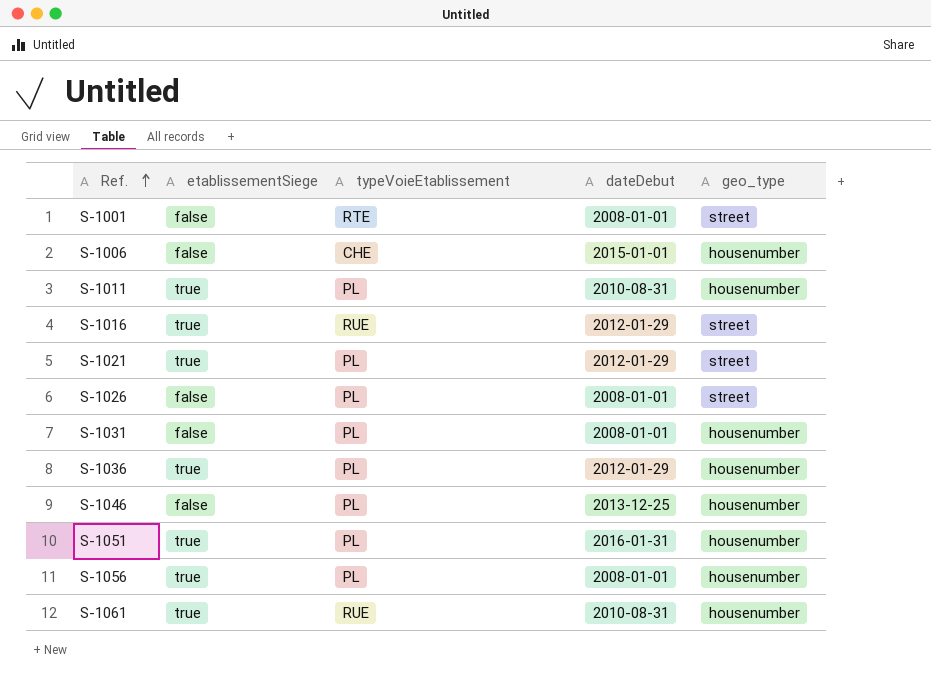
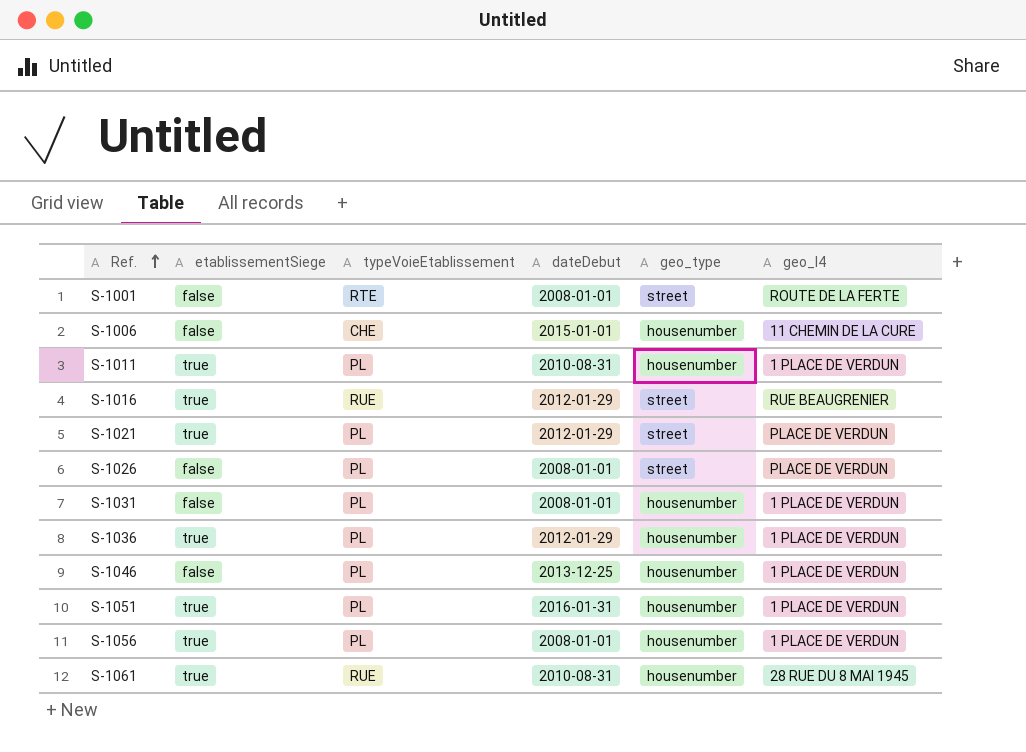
column geo_l4 | position: none -> 6

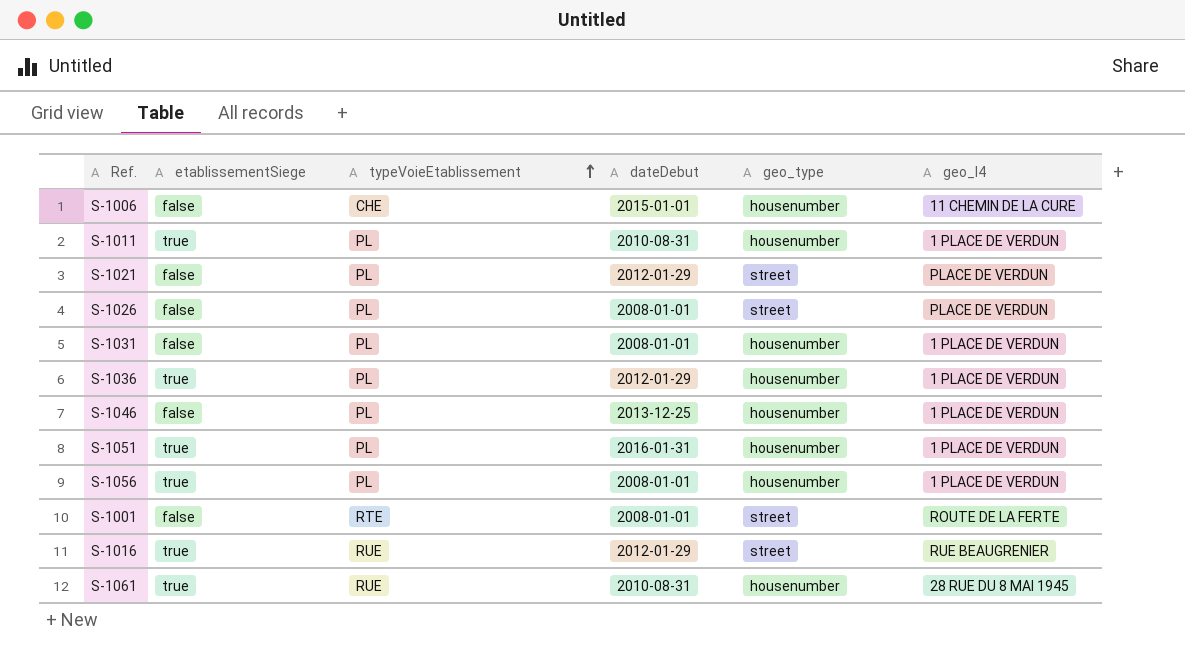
row order: Ref. ascending -> typeVoieEtablissement ascending
S-1021 | etablissementSiege: true -> false

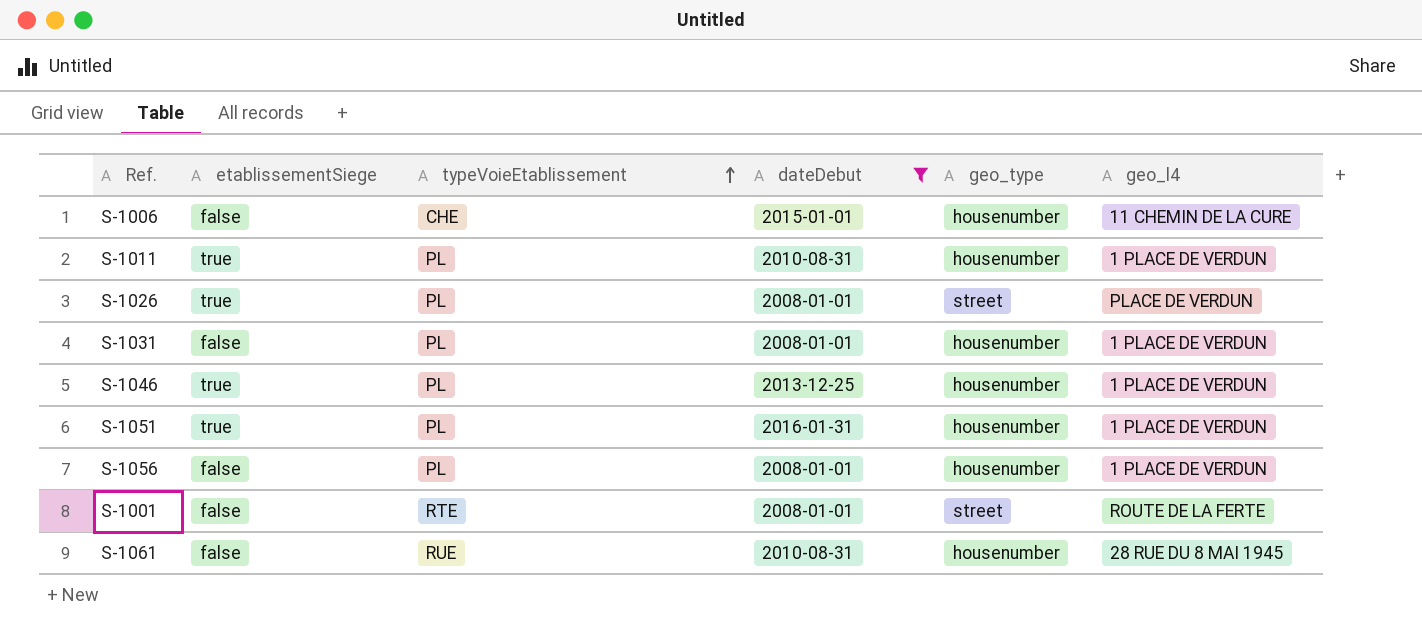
filter: none -> dateDebut != 2012-01-29
S-1026 | etablissementSiege: false -> true
S-1046 | etablissementSiege: false -> true
S-1056 | etablissementSiege: true -> false
S-1061 | etablissementSiege: true -> false

